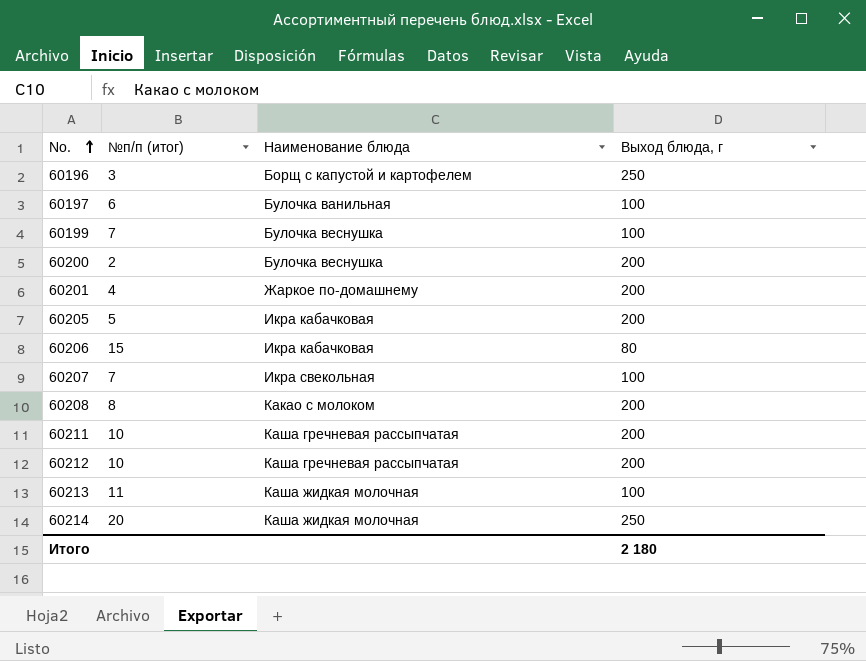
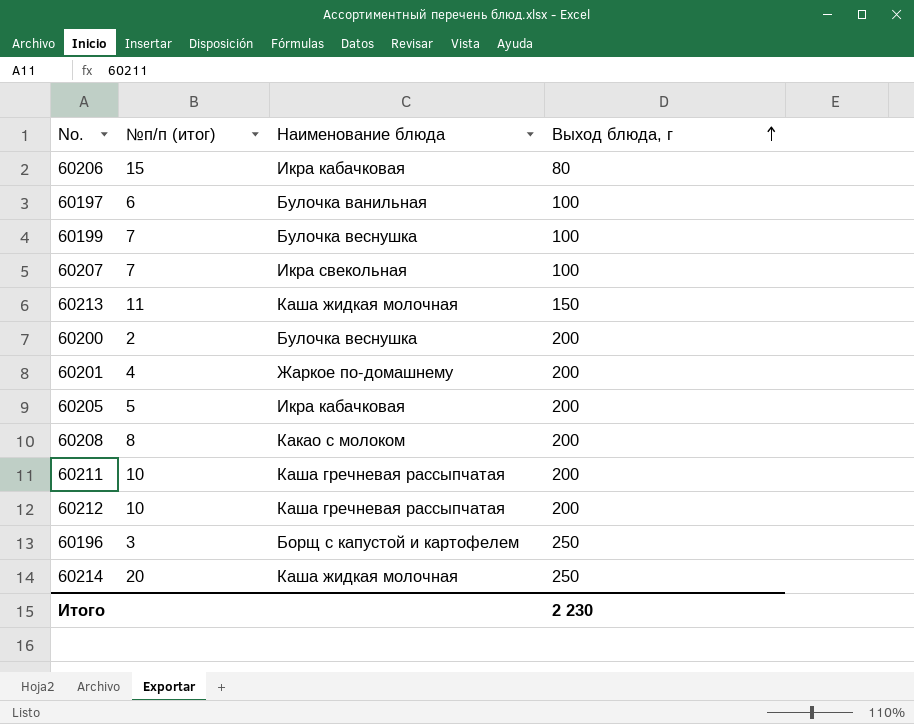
row order: No. ascending -> Выход блюда, г ascending
60213 | Выход блюда, г: 100 -> 150
Итого | Выход блюда, г: 2 180 -> 2 230

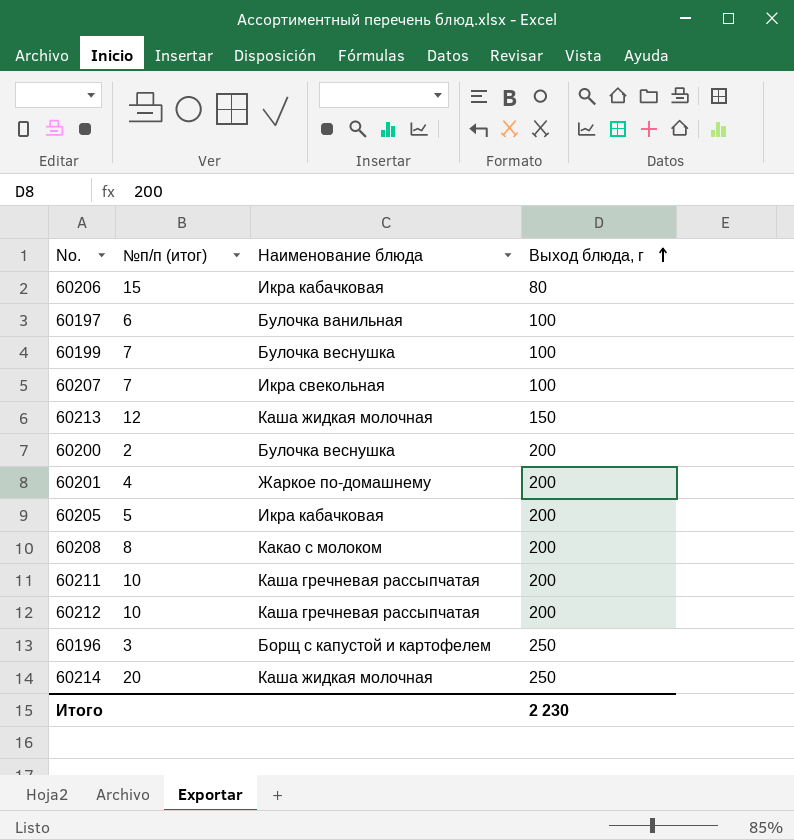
60213 | №п/п (итог): 11 -> 12

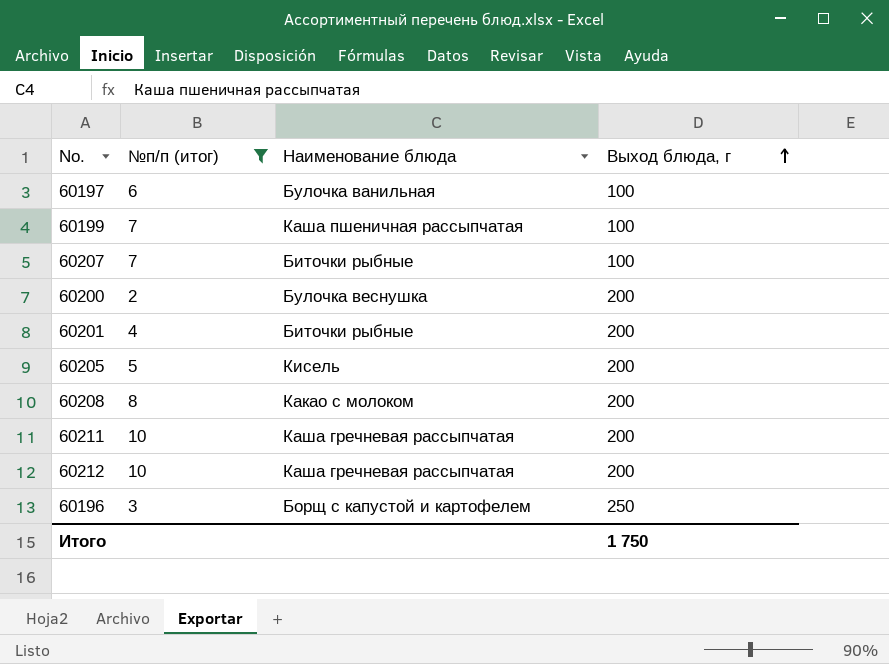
filter: none -> №п/п (итог) <= 10
60199 | Наименование блюда: Булочка веснушка -> Каша пшеничная рассыпчатая
60207 | Наименование блюда: Икра свекольная -> Биточки рыбные
60201 | Наименование блюда: Жаркое по-домашнему -> Биточки рыбные
60205 | Наименование блюда: Икра кабачковая -> Кисель
Итого | Выход блюда, г: 2 230 -> 1 750

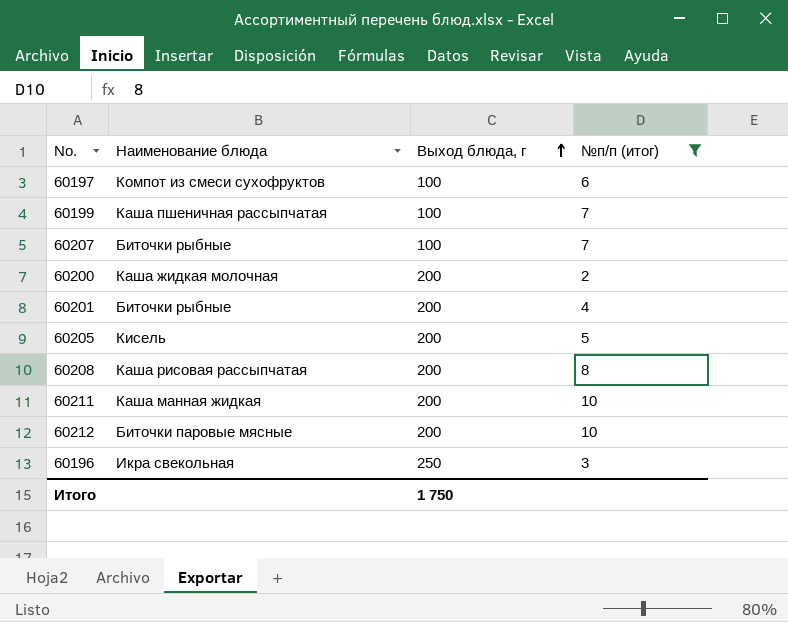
column №п/п (итог) | position: 2 -> 4
60197 | Наименование блюда: Булочка ванильная -> Компот из смеси сухофруктов
60200 | Наименование блюда: Булочка веснушка -> Каша жидкая молочная
60208 | Наименование блюда: Какао с молоком -> Каша рисовая рассыпчатая
60211 | Наименование блюда: Каша гречневая рассыпчатая -> Каша манная жидкая
60212 | Наименование блюда: Каша гречневая рассыпчатая -> Биточки паровые мясные
60196 | Наименование блюда: Борщ с капустой и картофелем -> Икра свекольная

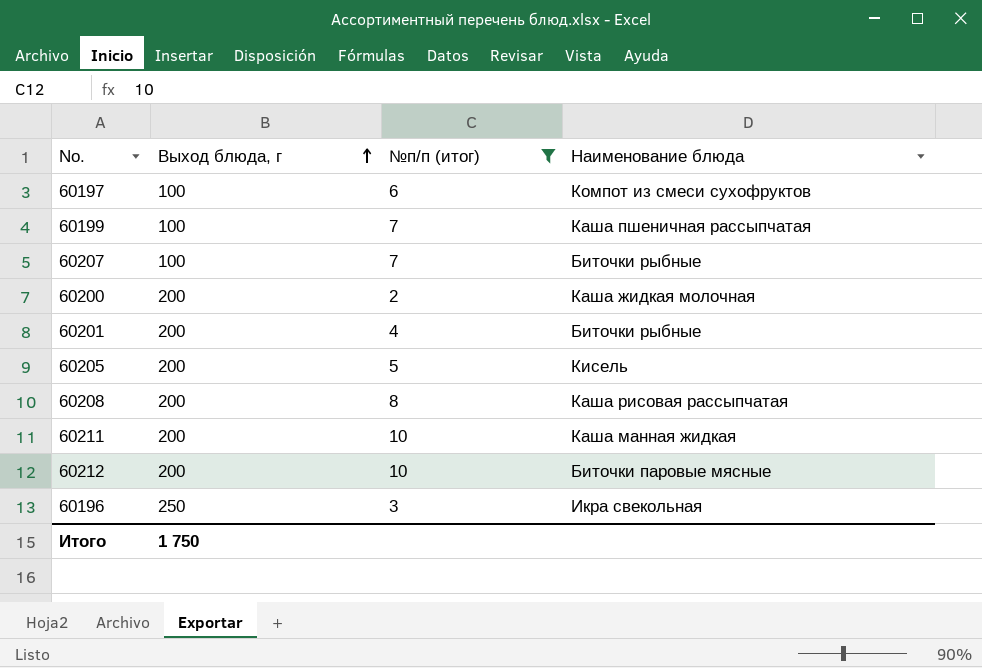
column Наименование блюда | position: 2 -> 4

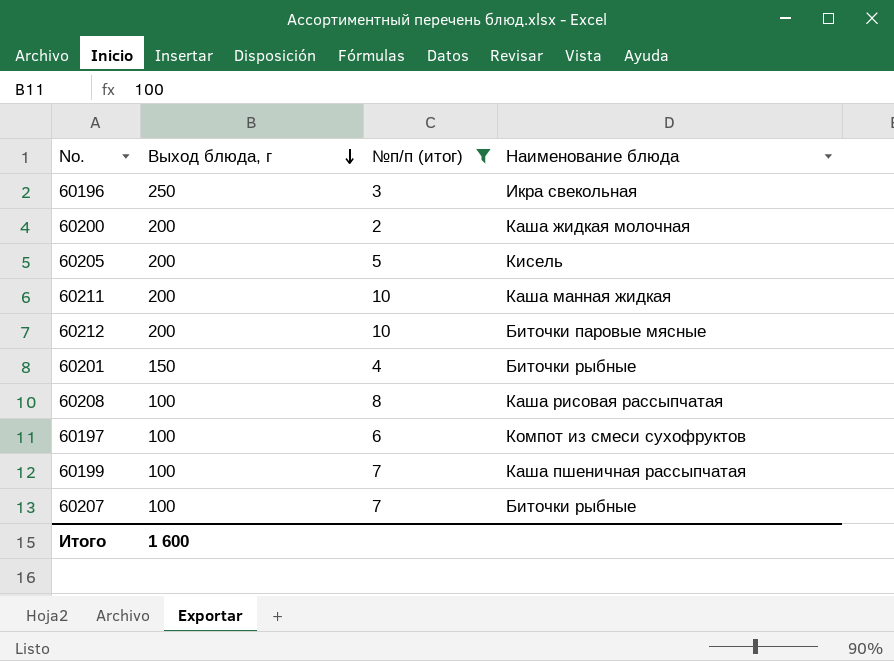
row order: Выход блюда, г ascending -> Выход блюда, г descending
60201 | Выход блюда, г: 200 -> 150
60208 | Выход блюда, г: 200 -> 100
Итого | Выход блюда, г: 1 750 -> 1 600

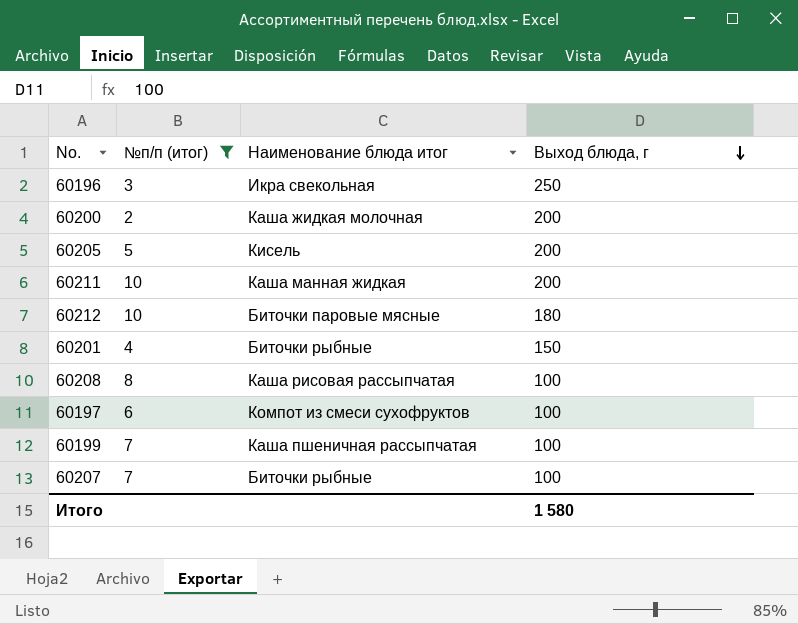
column name: Наименование блюда -> Наименование блюда итог
column Выход блюда, г | position: 2 -> 4
60212 | Выход блюда, г: 200 -> 180
Итого | Выход блюда, г: 1 600 -> 1 580

